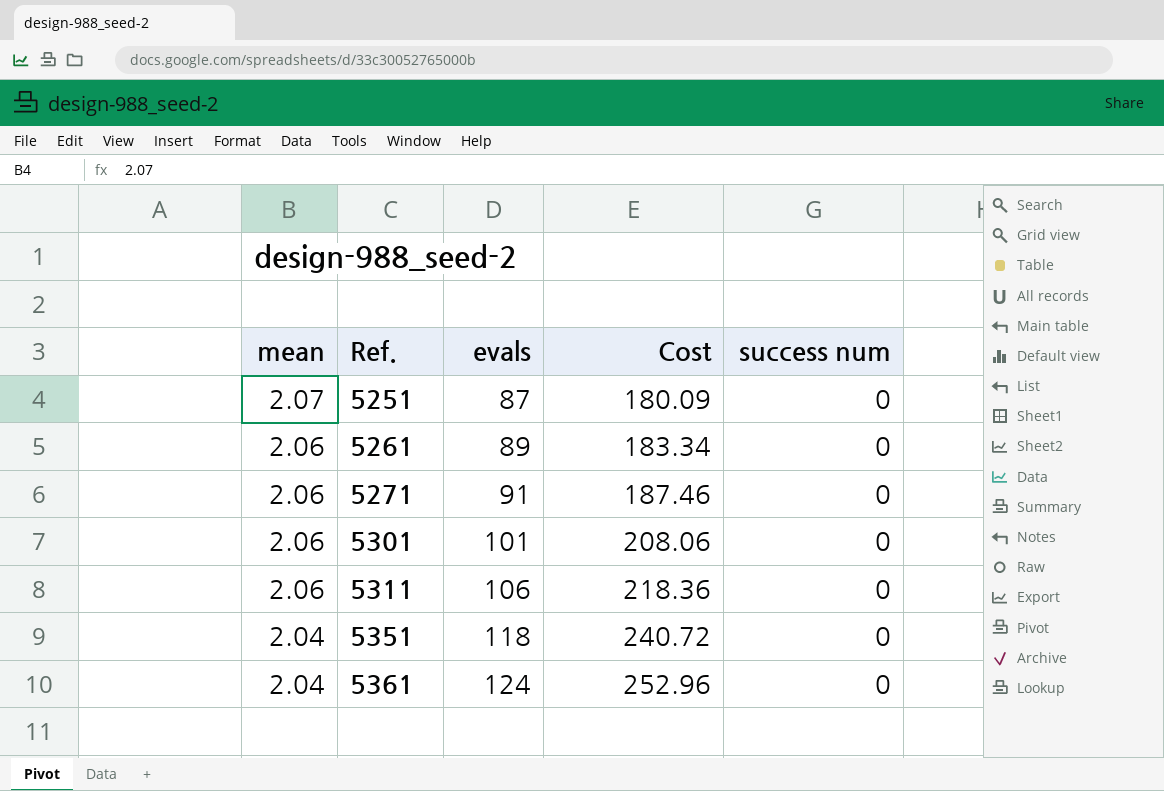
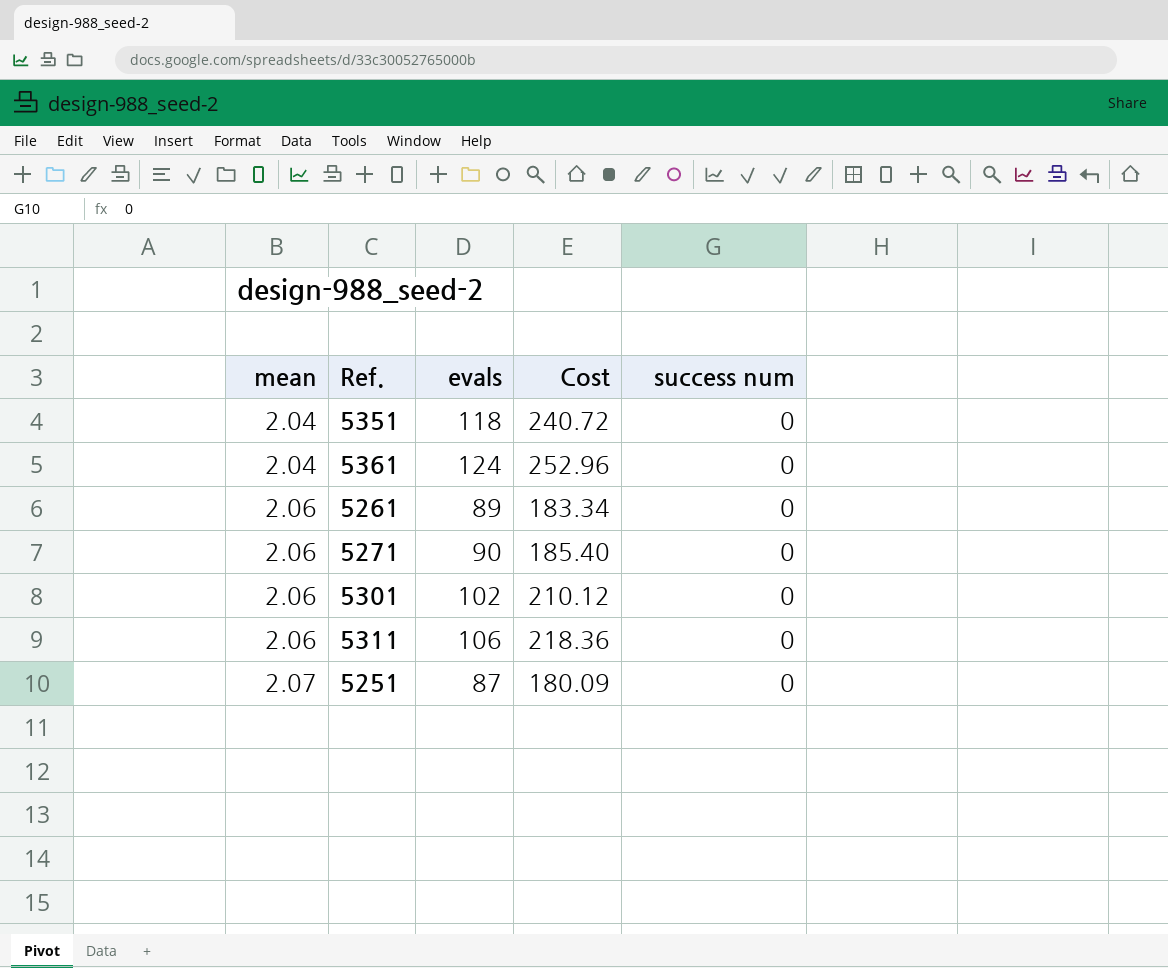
row order: mean descending -> mean ascending
5271 | evals: 91 -> 90
5271 | Cost: 187.46 -> 185.40
5301 | evals: 101 -> 102
5301 | Cost: 208.06 -> 210.12

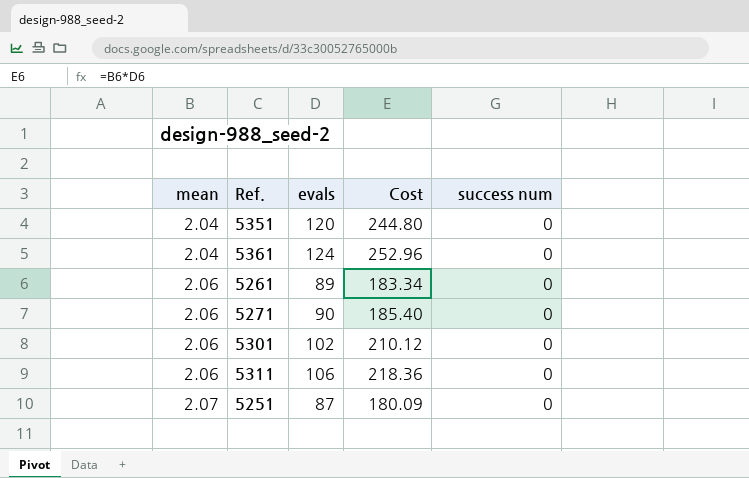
5351 | evals: 118 -> 120
5351 | Cost: 240.72 -> 244.80

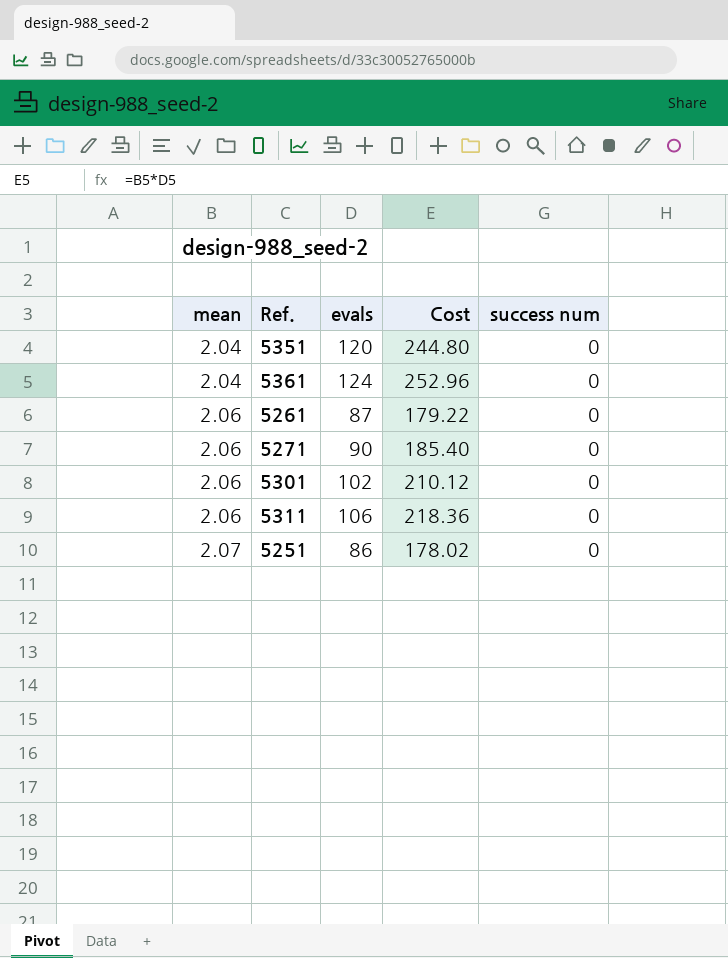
5261 | evals: 89 -> 87
5261 | Cost: 183.34 -> 179.22
5251 | evals: 87 -> 86
5251 | Cost: 180.09 -> 178.02

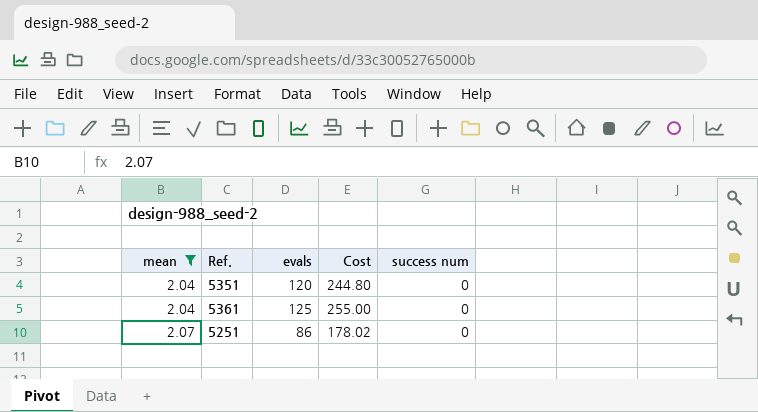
filter: none -> mean != 2.06
5361 | evals: 124 -> 125
5361 | Cost: 252.96 -> 255.00

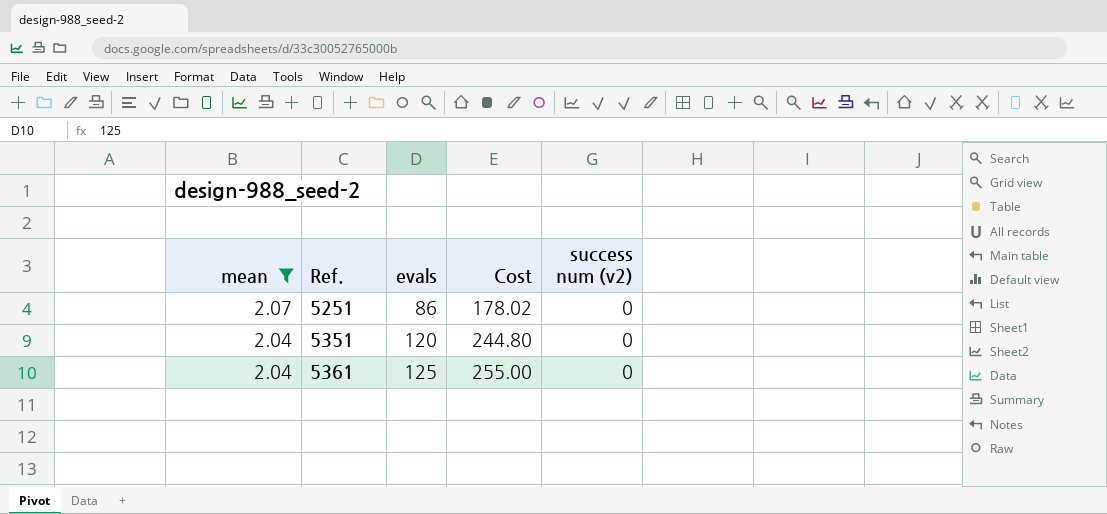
row order: mean ascending -> mean descending
column name: success num -> success num (v2)

